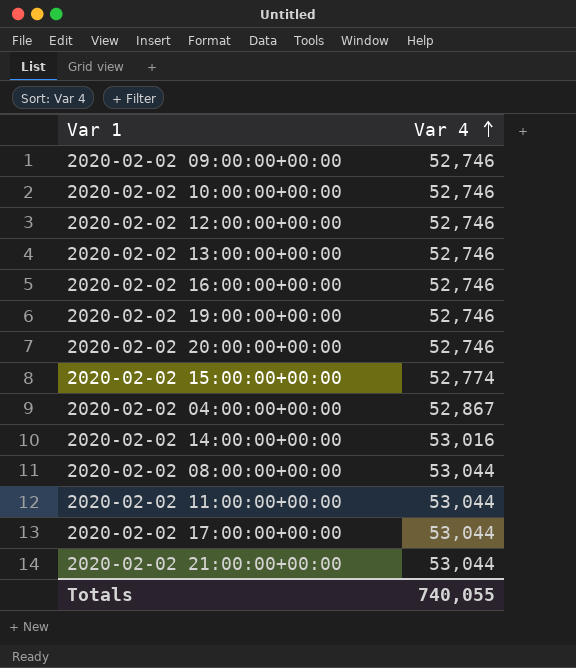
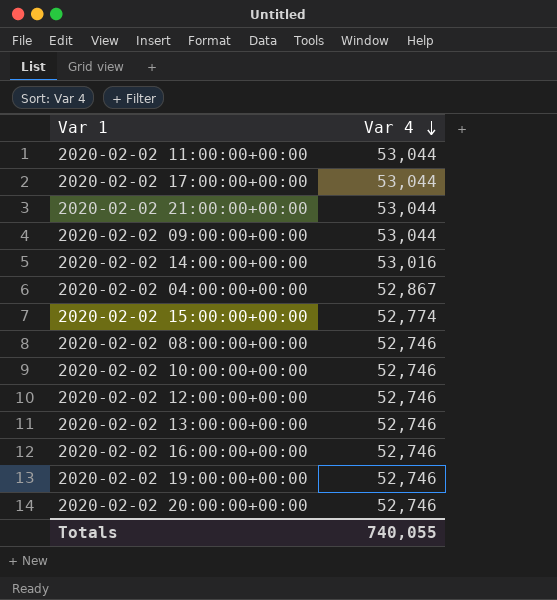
row order: Var 4 ascending -> Var 4 descending
2020-02-02 09:00:00+00:00 | Var 4: 52,746 -> 53,044
2020-02-02 08:00:00+00:00 | Var 4: 53,044 -> 52,746

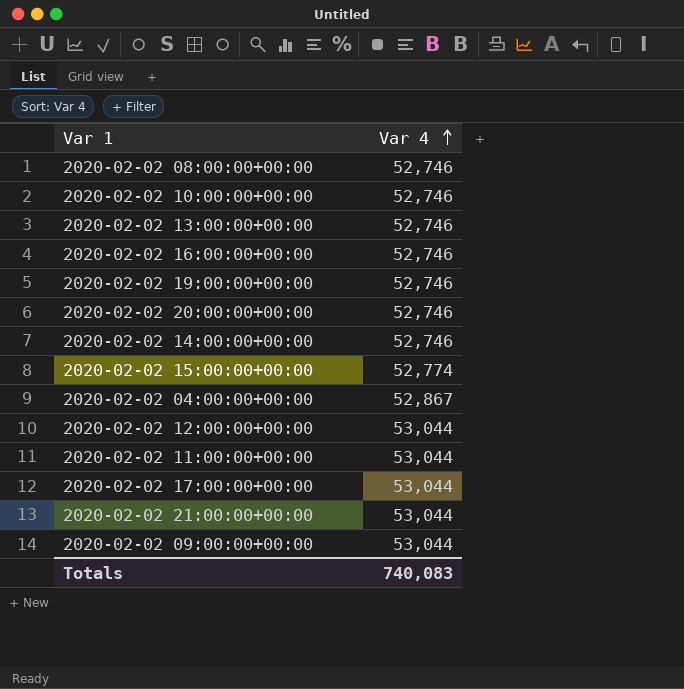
row order: Var 4 descending -> Var 4 ascending
2020-02-02 14:00:00+00:00 | Var 4: 53,016 -> 52,746
2020-02-02 12:00:00+00:00 | Var 4: 52,746 -> 53,044
Totals | Var 4: 740,055 -> 740,083

